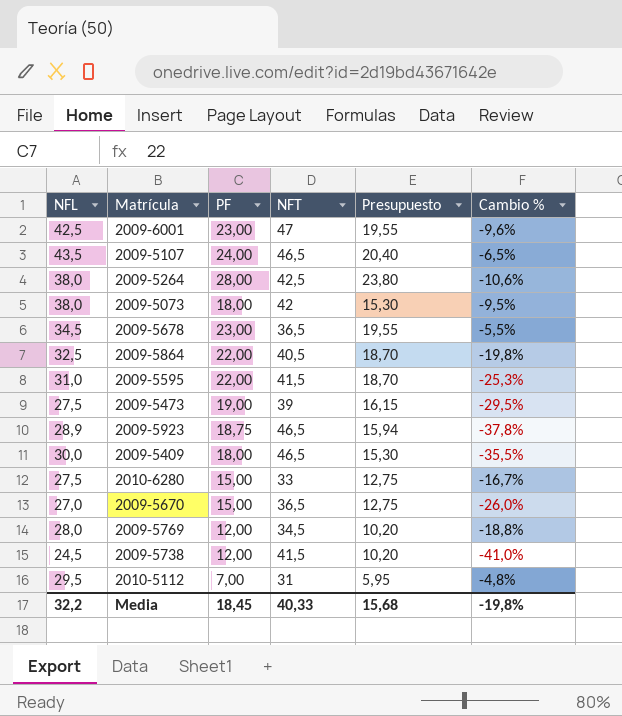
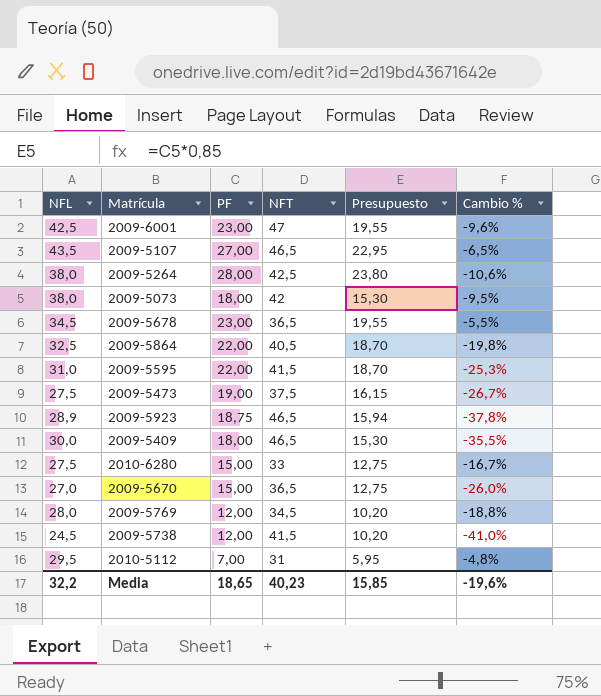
2009-5107 | PF: 24,00 -> 27,00
2009-5107 | Presupuesto: 20,40 -> 22,95
2009-5473 | NFT: 39 -> 37,5
2009-5473 | Cambio %: -29,5% -> -26,7%
Media | PF: 18,45 -> 18,65
Media | NFT: 40,33 -> 40,23
Media | Presupuesto: 15,68 -> 15,85
Media | Cambio %: -19,8% -> -19,6%

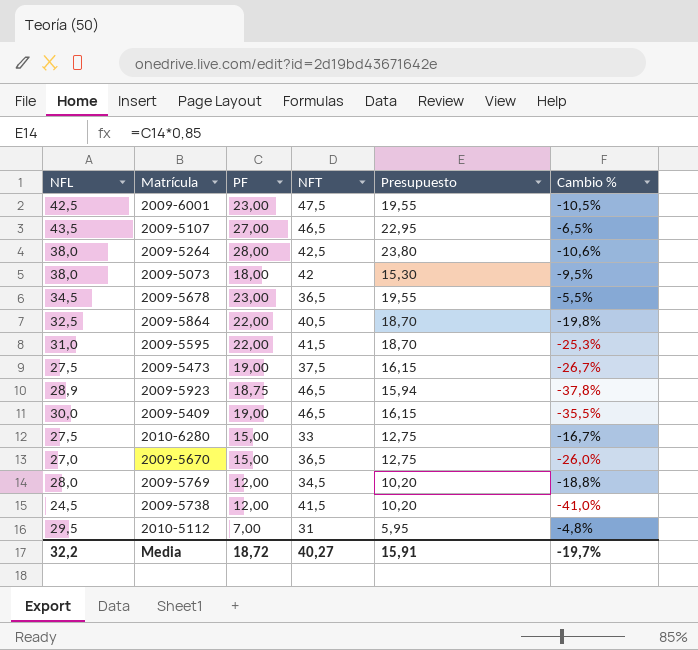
2009-6001 | NFT: 47 -> 47,5
2009-6001 | Cambio %: -9,6% -> -10,5%
2009-5409 | PF: 18,00 -> 19,00
2009-5409 | Presupuesto: 15,30 -> 16,15
Media | PF: 18,65 -> 18,72
Media | NFT: 40,23 -> 40,27
Media | Presupuesto: 15,85 -> 15,91
Media | Cambio %: -19,6% -> -19,7%

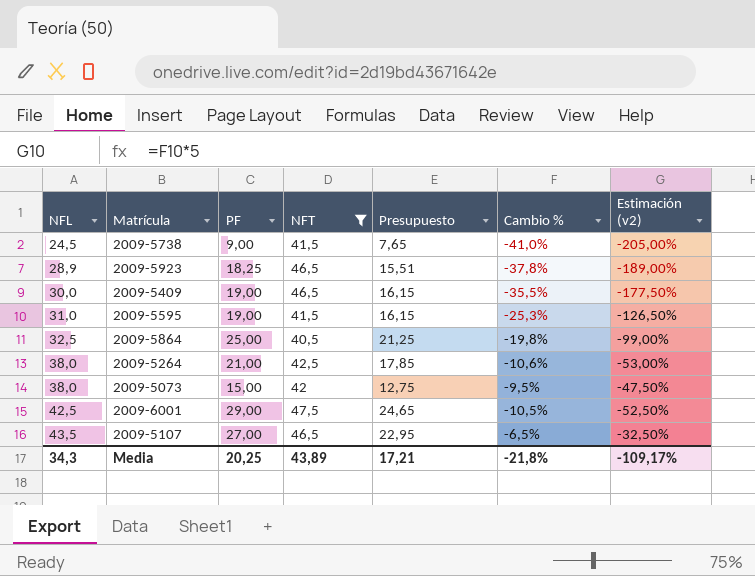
filter: none -> NFT >= 40,5
row order: none -> NFL ascending
column Estimación (v2) | formula: none -> [Cambio %] * 5
2009-5738 | PF: 12,00 -> 9,00
2009-5738 | Presupuesto: 10,20 -> 7,65
2009-5923 | PF: 18,75 -> 18,25
2009-5923 | Presupuesto: 15,94 -> 15,51
2009-5595 | PF: 22,00 -> 19,00
2009-5595 | Presupuesto: 18,70 -> 16,15
2009-5864 | PF: 22,00 -> 25,00
2009-5864 | Presupuesto: 18,70 -> 21,25
2009-5264 | PF: 28,00 -> 21,00
2009-5264 | Presupuesto: 23,80 -> 17,85
2009-5073 | PF: 18,00 -> 15,00
2009-5073 | Presupuesto: 15,30 -> 12,75
2009-6001 | PF: 23,00 -> 29,00
2009-6001 | Presupuesto: 19,55 -> 24,65
Media | NFL: 32,2 -> 34,3
Media | PF: 18,72 -> 20,25
Media | NFT: 40,27 -> 43,89
Media | Presupuesto: 15,91 -> 17,21
Media | Cambio %: -19,7% -> -21,8%

